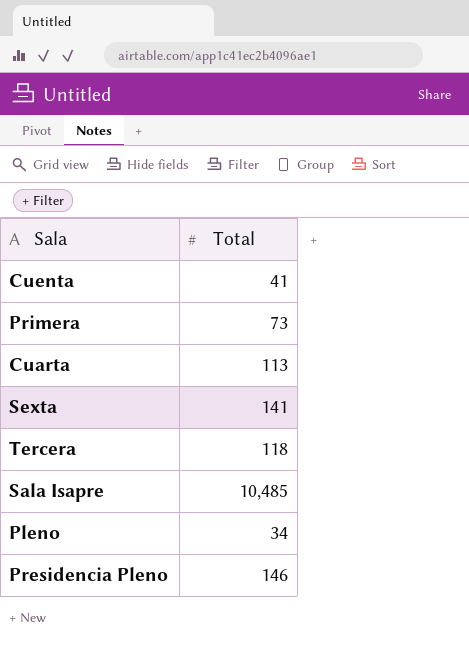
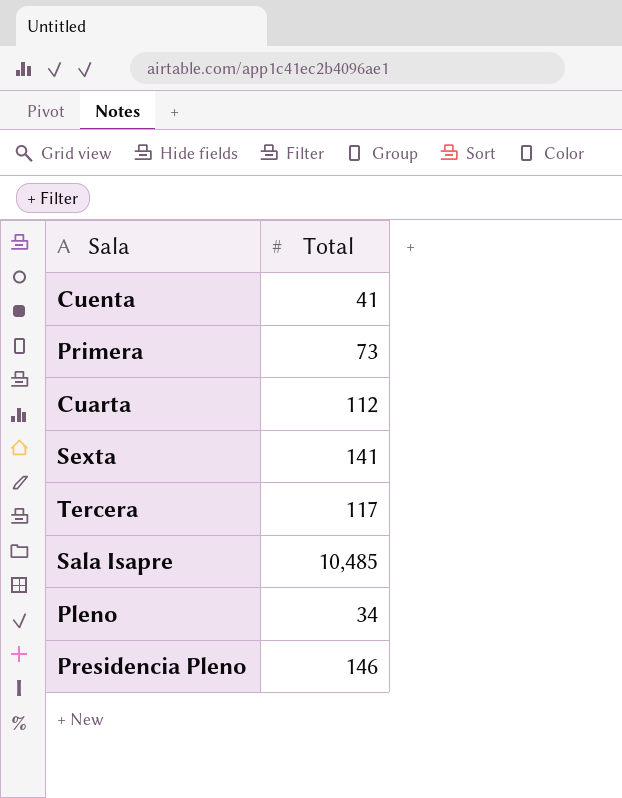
Cuarta | Total: 113 -> 112
Tercera | Total: 118 -> 117

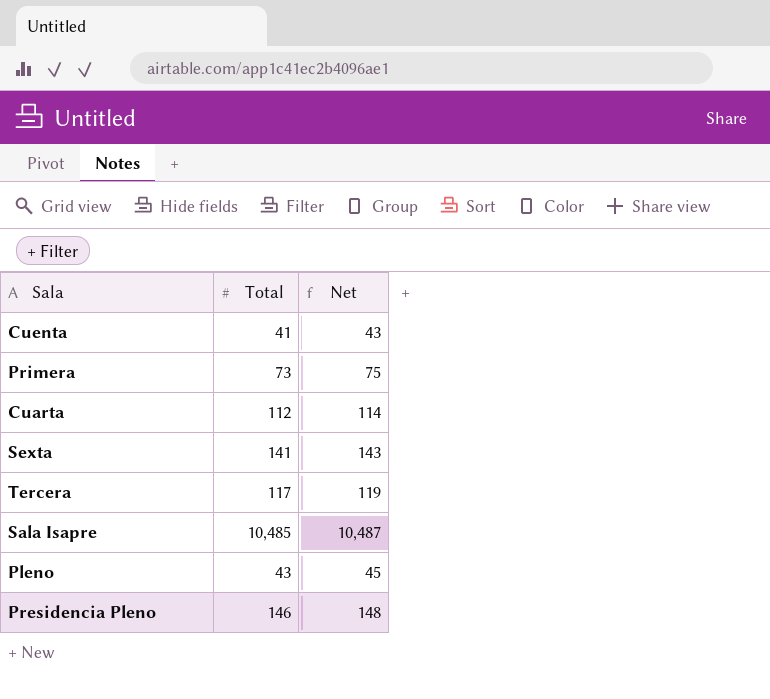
column Net | formula: none -> [Total] + 2
Pleno | Total: 34 -> 43

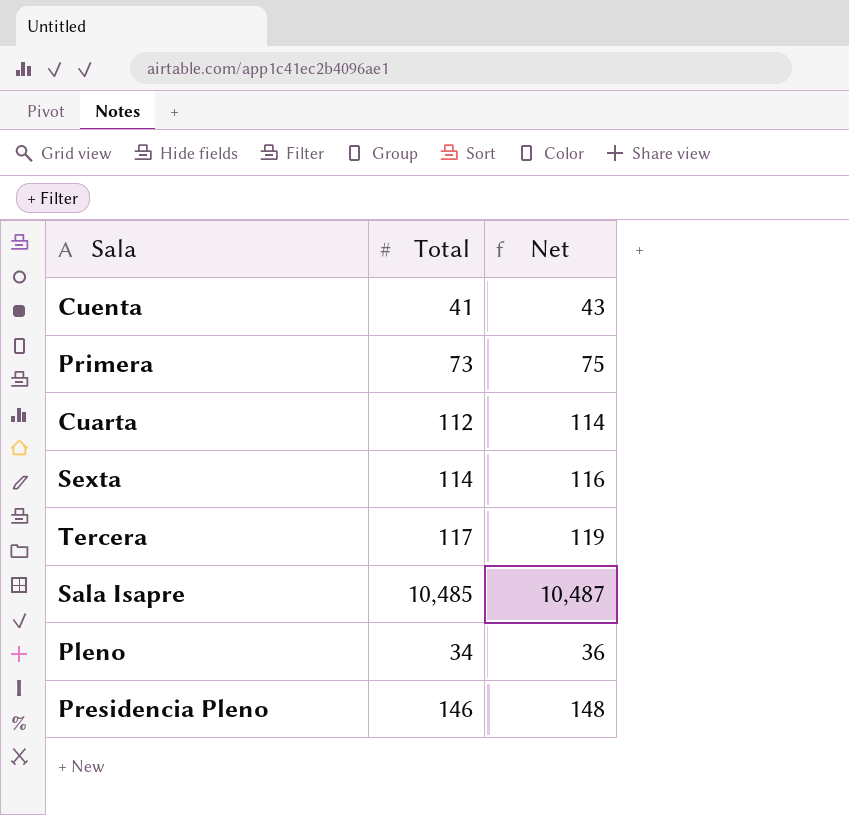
Sexta | Total: 141 -> 114
Sexta | Net: 143 -> 116
Pleno | Total: 43 -> 34
Pleno | Net: 45 -> 36

